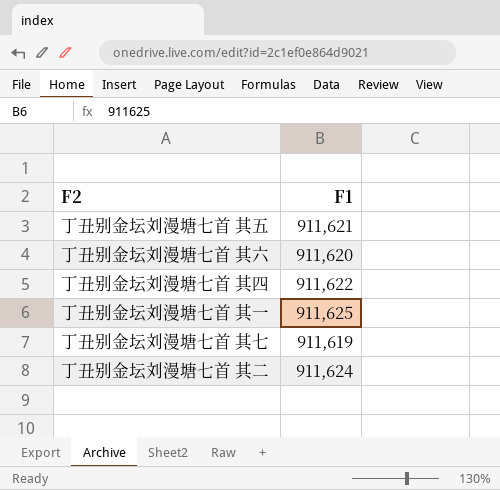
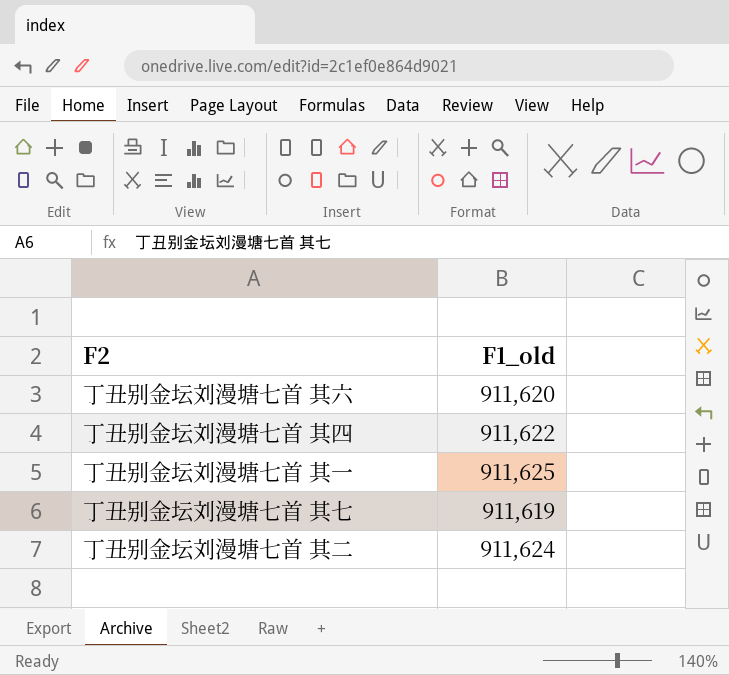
column name: F1 -> F1_old
row 丁丑别金坛刘漫塘七首 其五: 911,621 -> none

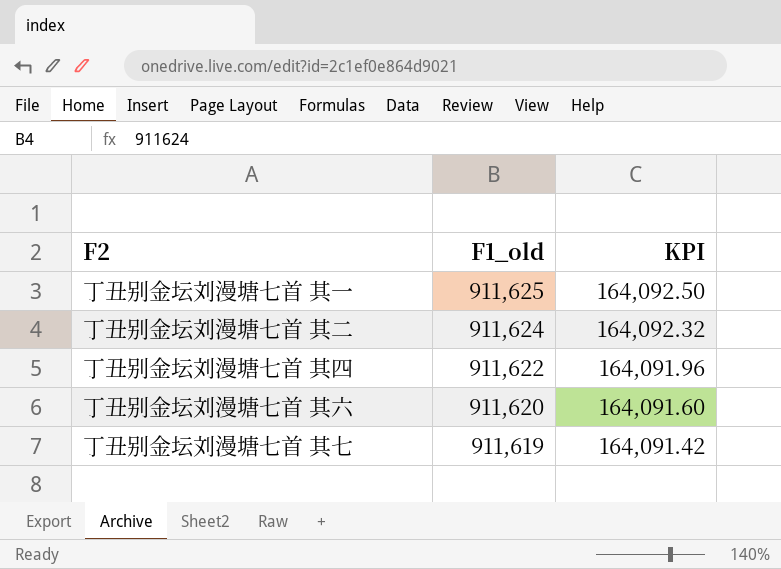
row order: none -> F1_old descending
column KPI | formula: none -> [F1_old] * 0.18

